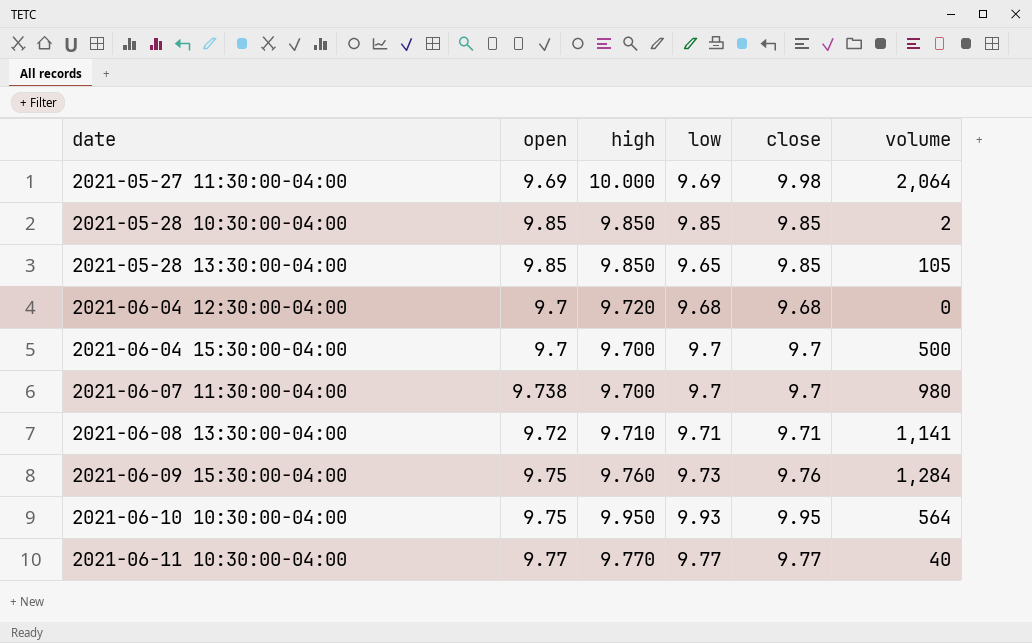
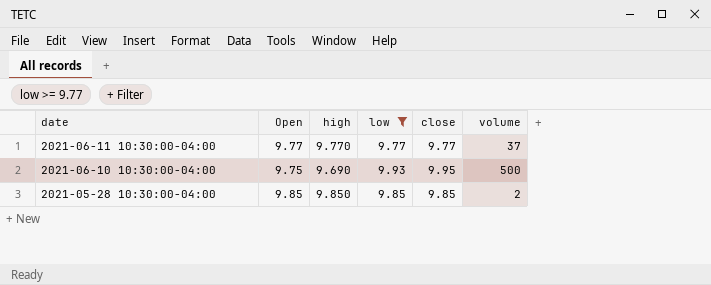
filter: none -> low >= 9.77
row order: date ascending -> date descending
column name: open -> Open
2021-06-11 10:30:00-04:00 | volume: 40 -> 37
2021-06-10 10:30:00-04:00 | high: 9.950 -> 9.690
2021-06-10 10:30:00-04:00 | volume: 564 -> 500

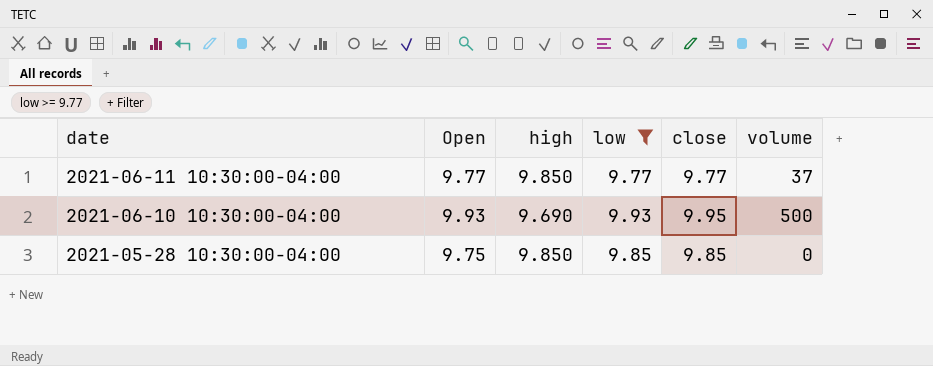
2021-06-11 10:30:00-04:00 | high: 9.770 -> 9.850
2021-06-10 10:30:00-04:00 | Open: 9.75 -> 9.93
2021-05-28 10:30:00-04:00 | Open: 9.85 -> 9.75
2021-05-28 10:30:00-04:00 | volume: 2 -> 0

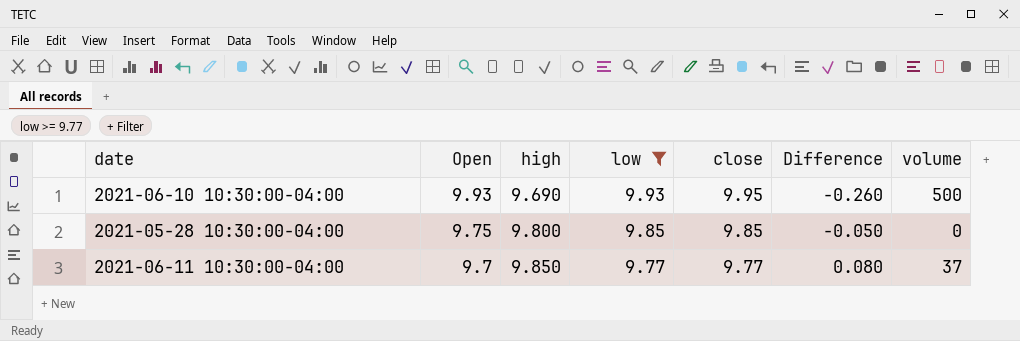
row order: date descending -> Open descending
column Difference | formula: none -> [high] - [close]
2021-05-28 10:30:00-04:00 | high: 9.850 -> 9.800
2021-06-11 10:30:00-04:00 | Open: 9.77 -> 9.7

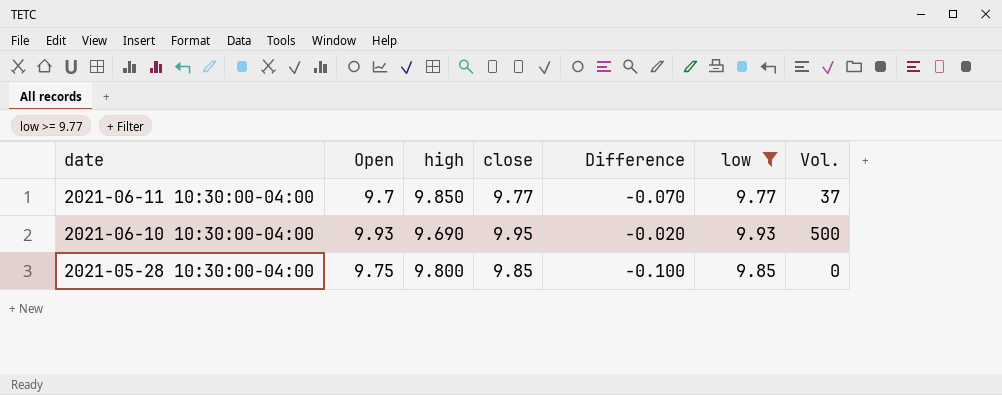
row order: Open descending -> date descending
column Difference | formula: [high] - [close] -> [Open] - [close]
column low | position: 4 -> 6
column name: volume -> Vol.

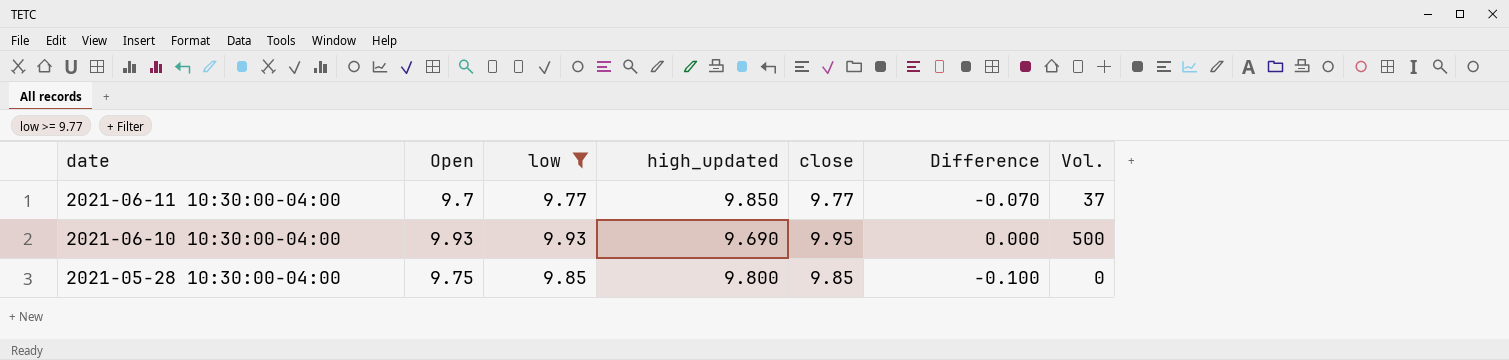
column low | position: 6 -> 3
column name: high -> high_updated
column Difference | formula: [Open] - [close] -> [Open] - [low]

